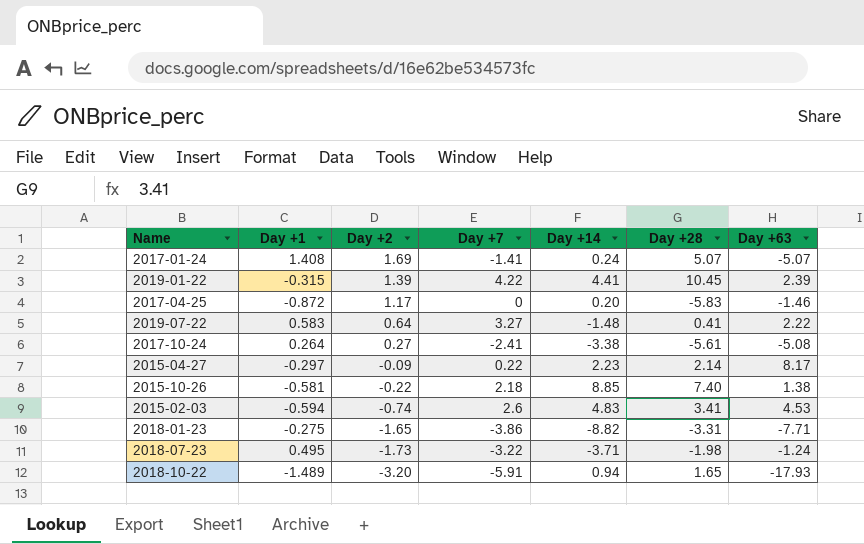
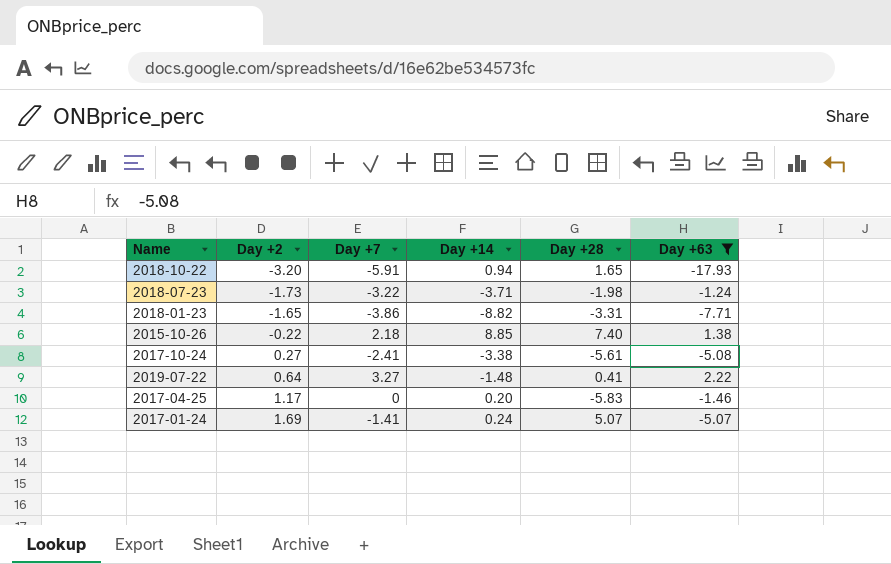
filter: none -> Day +63 <= 2.22
row order: Day +2 descending -> Day +2 ascending
column Day +1 | position: 2 -> none

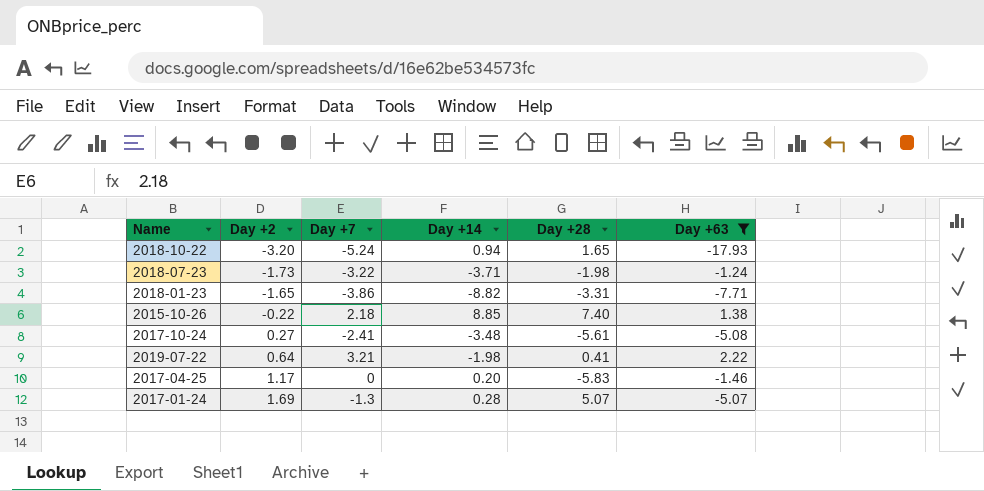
2018-10-22 | Day +7: -5.91 -> -5.24
2017-10-24 | Day +14: -3.38 -> -3.48
2019-07-22 | Day +7: 3.27 -> 3.21
2019-07-22 | Day +14: -1.48 -> -1.98
2017-01-24 | Day +7: -1.41 -> -1.3
2017-01-24 | Day +14: 0.24 -> 0.28

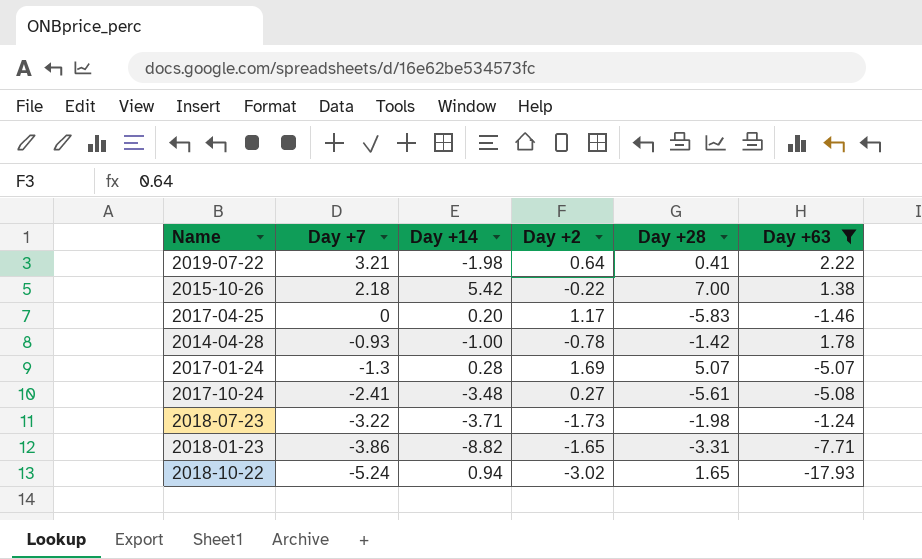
row order: Day +2 ascending -> Day +7 descending
column Day +2 | position: 2 -> 4
2015-10-26 | Day +14: 8.85 -> 5.42
2015-10-26 | Day +28: 7.40 -> 7.00
row 2014-04-28: none -> -0.93 | -1.00 | -0.78 | -1.42 | 1.78
2018-10-22 | Day +2: -3.20 -> -3.02

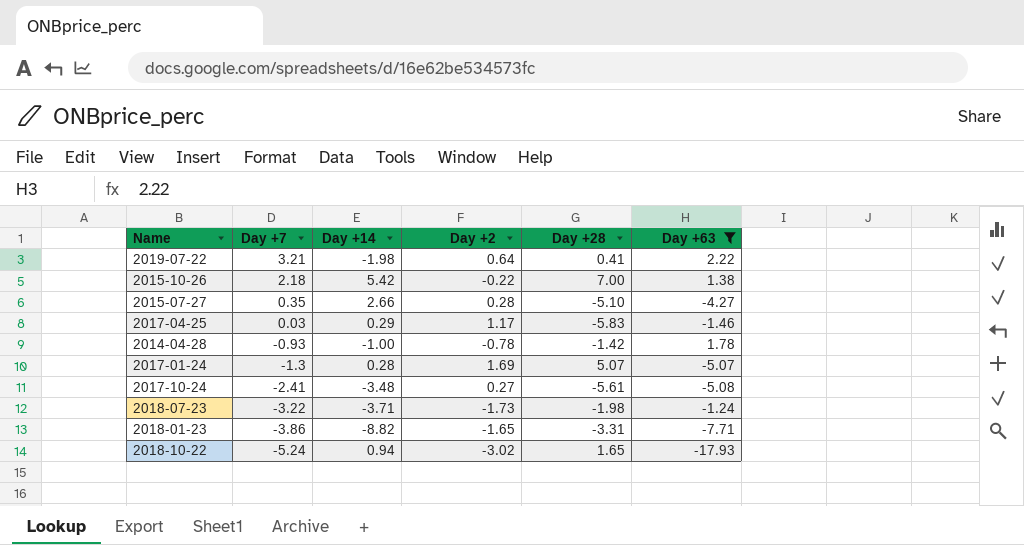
row 2015-07-27: none -> 0.35 | 2.66 | 0.28 | -5.10 | -4.27
2017-04-25 | Day +7: 0 -> 0.03
2017-04-25 | Day +14: 0.20 -> 0.29

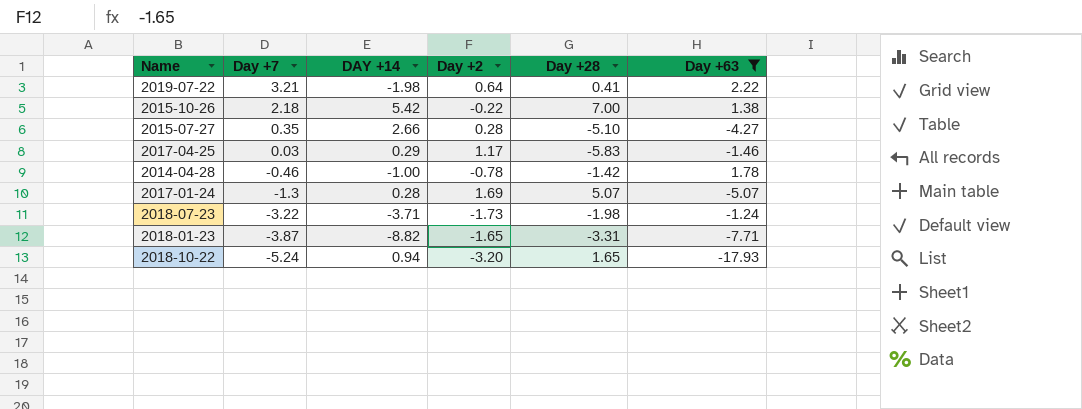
column name: Day +14 -> DAY +14
row 2017-10-24: -2.41 | -3.48 | 0.27 | -5.61 | -5.08 -> none
2014-04-28 | Day +7: -0.93 -> -0.46
2018-01-23 | Day +7: -3.86 -> -3.87
2018-10-22 | Day +2: -3.02 -> -3.20

